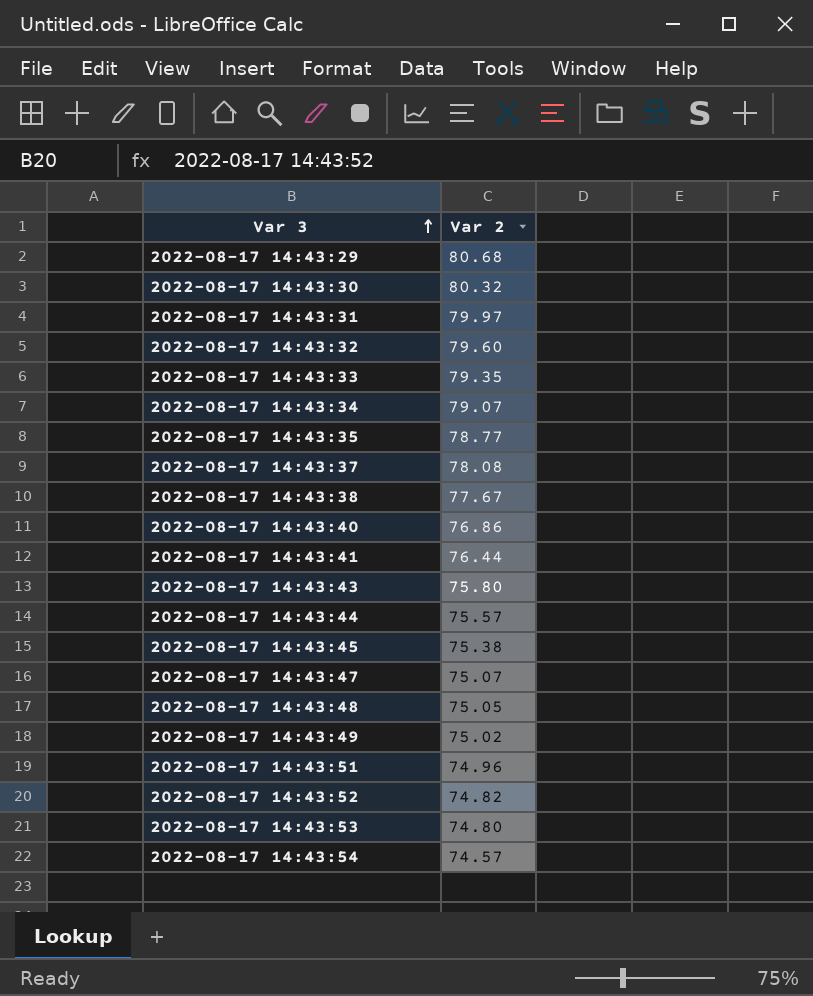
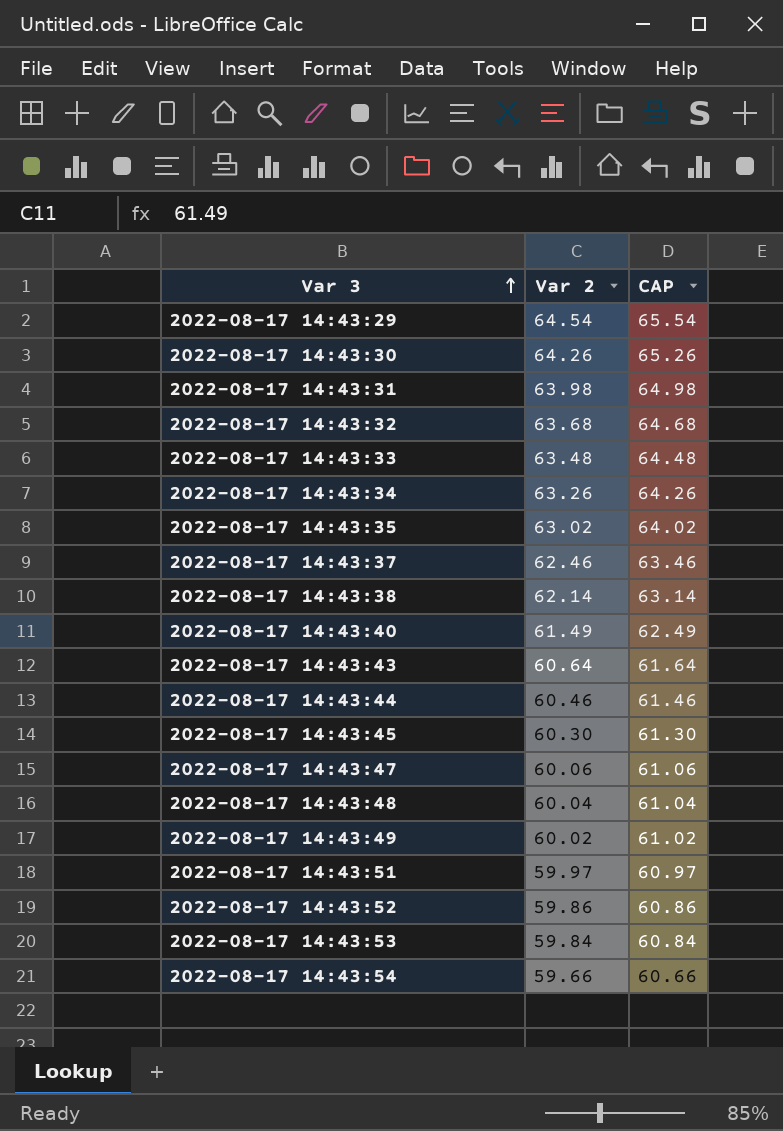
column CAP | formula: none -> [Var 2] + 1
row 2022-08-17 14:43:41: 76.44 -> none
2022-08-17 14:43:29 | Var 2: 80.68 -> 64.54
2022-08-17 14:43:30 | Var 2: 80.32 -> 64.26
2022-08-17 14:43:31 | Var 2: 79.97 -> 63.98
2022-08-17 14:43:32 | Var 2: 79.60 -> 63.68
2022-08-17 14:43:33 | Var 2: 79.35 -> 63.48
2022-08-17 14:43:34 | Var 2: 79.07 -> 63.26
2022-08-17 14:43:35 | Var 2: 78.77 -> 63.02
2022-08-17 14:43:37 | Var 2: 78.08 -> 62.46
2022-08-17 14:43:38 | Var 2: 77.67 -> 62.14
2022-08-17 14:43:40 | Var 2: 76.86 -> 61.49
2022-08-17 14:43:43 | Var 2: 75.80 -> 60.64
2022-08-17 14:43:44 | Var 2: 75.57 -> 60.46
2022-08-17 14:43:45 | Var 2: 75.38 -> 60.30
2022-08-17 14:43:47 | Var 2: 75.07 -> 60.06
2022-08-17 14:43:48 | Var 2: 75.05 -> 60.04
2022-08-17 14:43:49 | Var 2: 75.02 -> 60.02
2022-08-17 14:43:51 | Var 2: 74.96 -> 59.97
2022-08-17 14:43:52 | Var 2: 74.82 -> 59.86
2022-08-17 14:43:53 | Var 2: 74.80 -> 59.84
2022-08-17 14:43:54 | Var 2: 74.57 -> 59.66

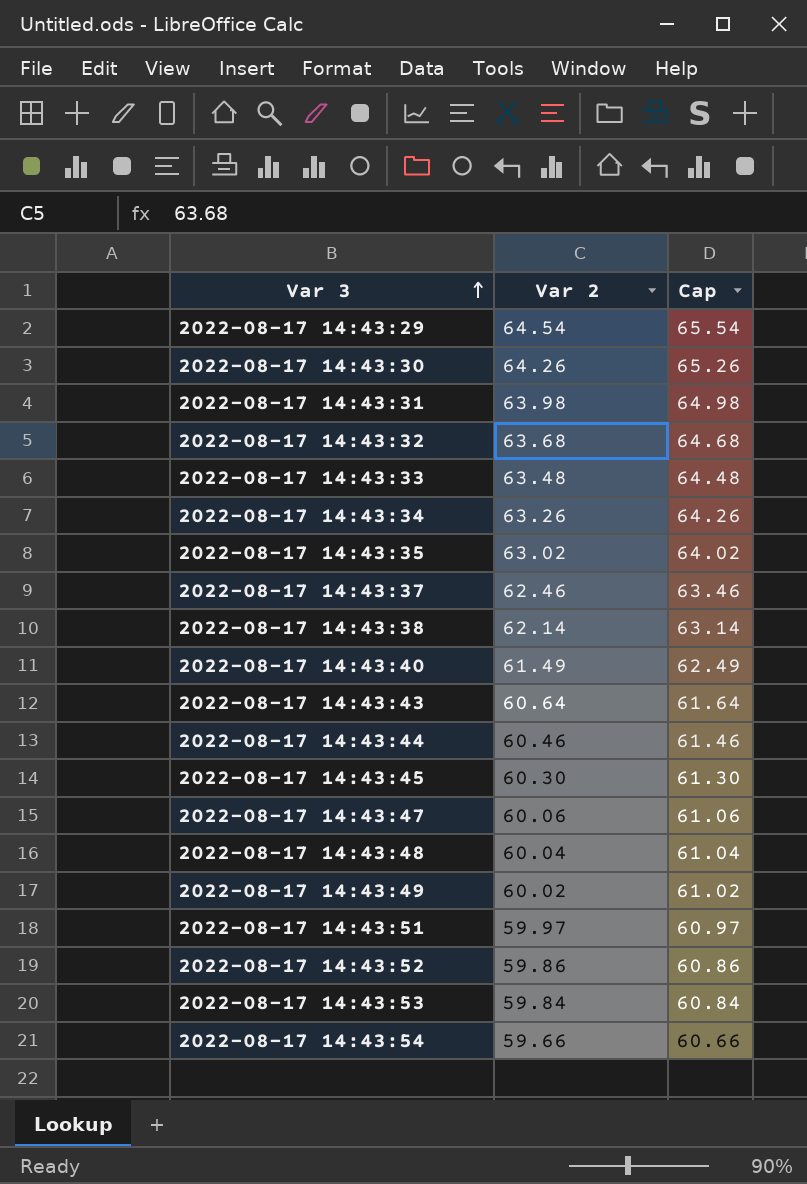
column name: CAP -> Cap

